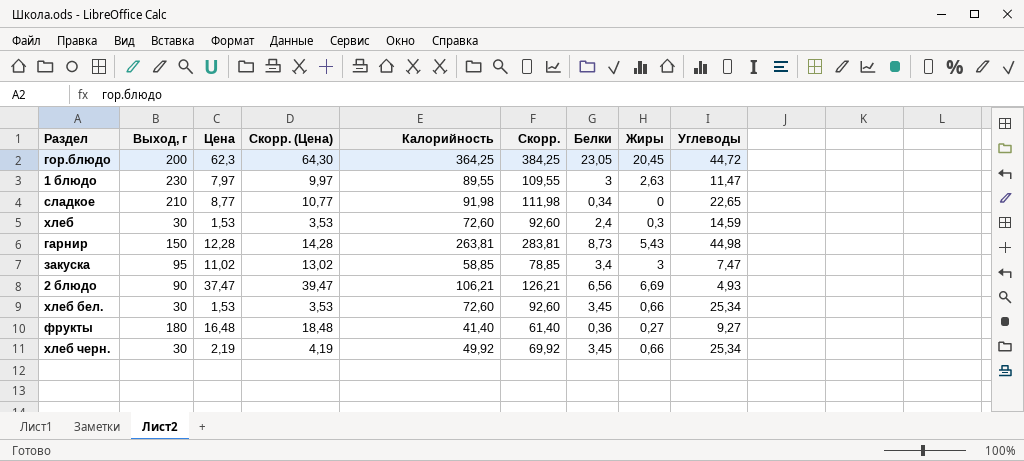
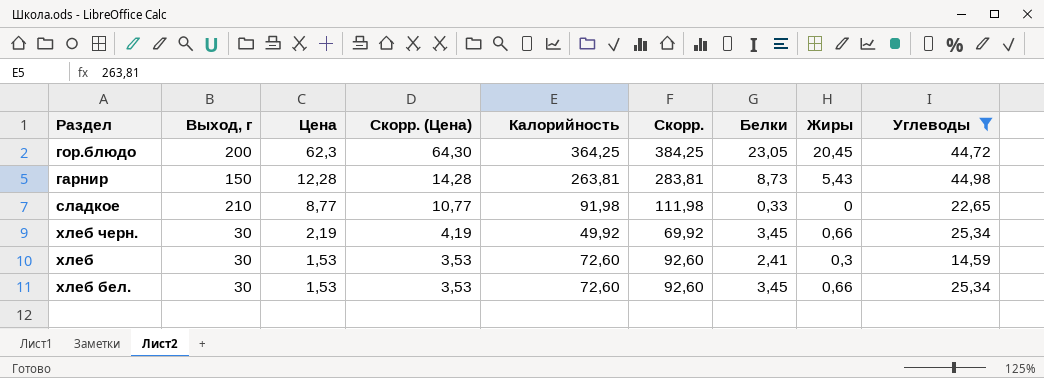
filter: none -> Углеводы >= 14,59
row order: none -> Цена descending
сладкое | Белки: 0,34 -> 0,33
хлеб | Белки: 2,4 -> 2,41

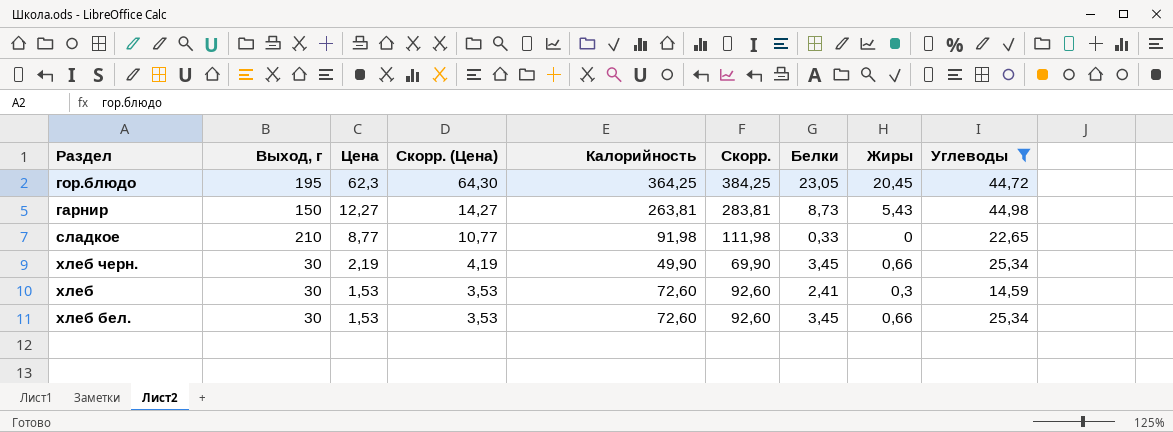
гор.блюдо | Выход, г: 200 -> 195
гарнир | Цена: 12,28 -> 12,27
гарнир | Скорр. (Цена): 14,28 -> 14,27
хлеб черн. | Калорийность: 49,92 -> 49,90
хлеб черн. | Скорр.: 69,92 -> 69,90

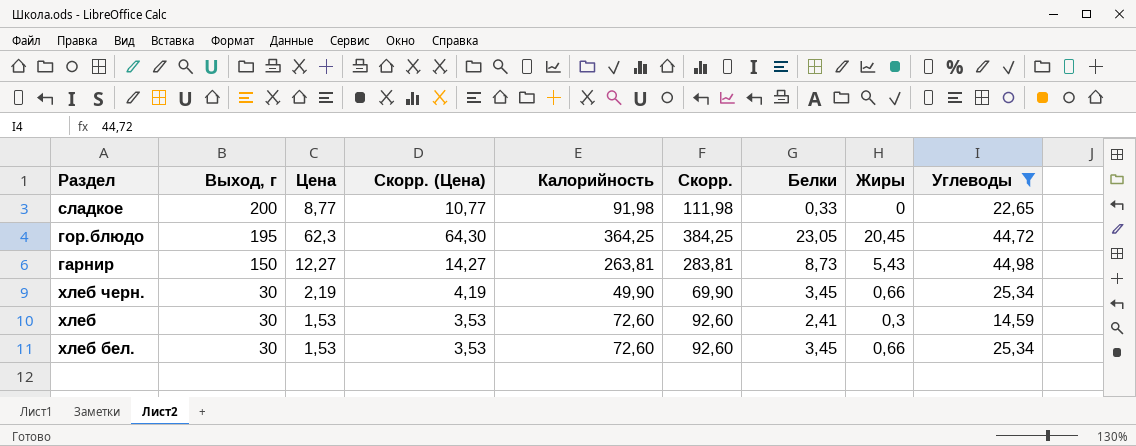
row order: Цена descending -> Выход, г descending
сладкое | Выход, г: 210 -> 200

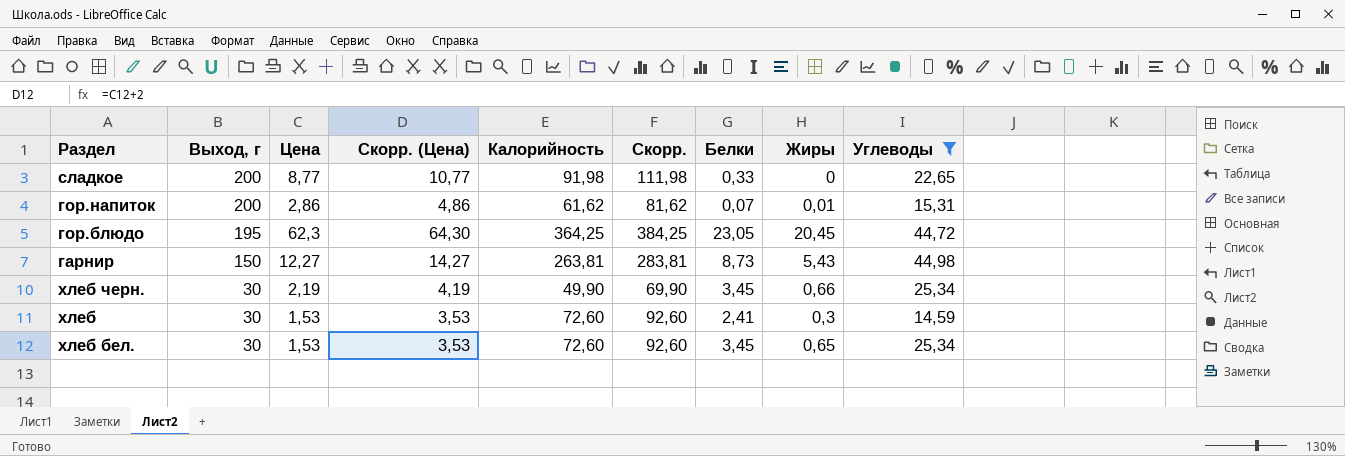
row гор.напиток: none -> 200 | 2,86 | 4,86 | 61,62 | 81,62 | 0,07 | 0,01 | 15,31
хлеб бел. | Жиры: 0,66 -> 0,65

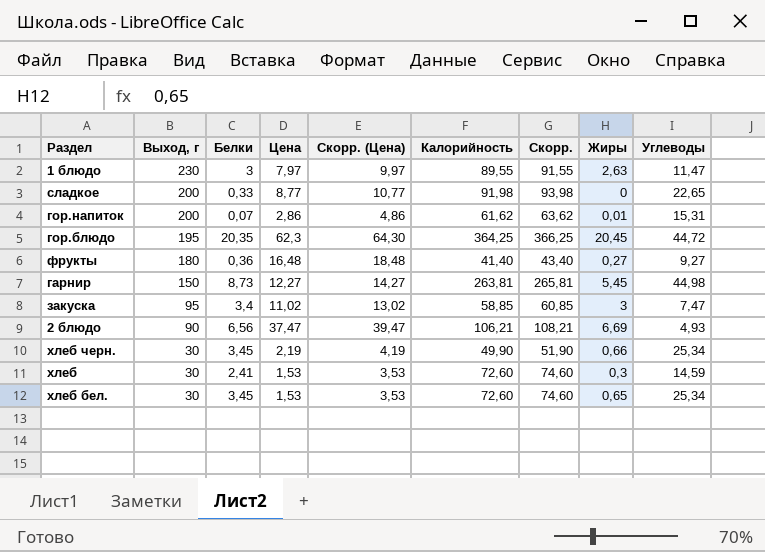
filter: Углеводы >= 14,59 -> none
column Белки | position: 7 -> 3
column Скорр. | formula: [Калорийность] + 20 -> [Калорийность] + 2
гор.блюдо | Белки: 23,05 -> 20,35
гарнир | Жиры: 5,43 -> 5,45

